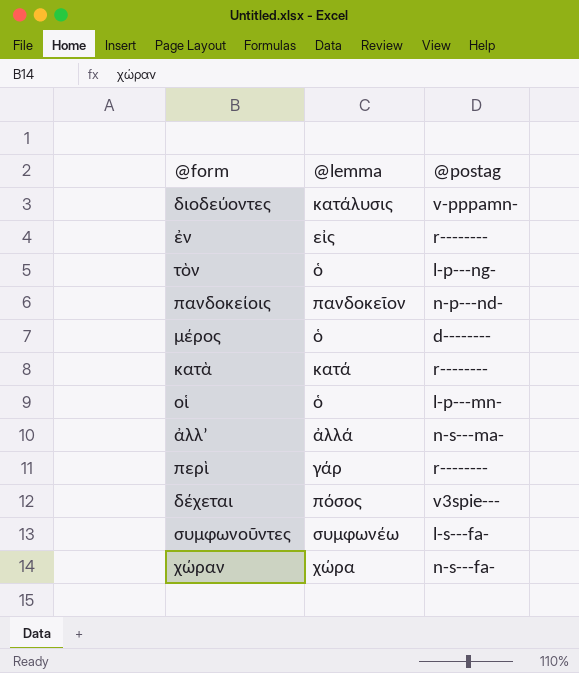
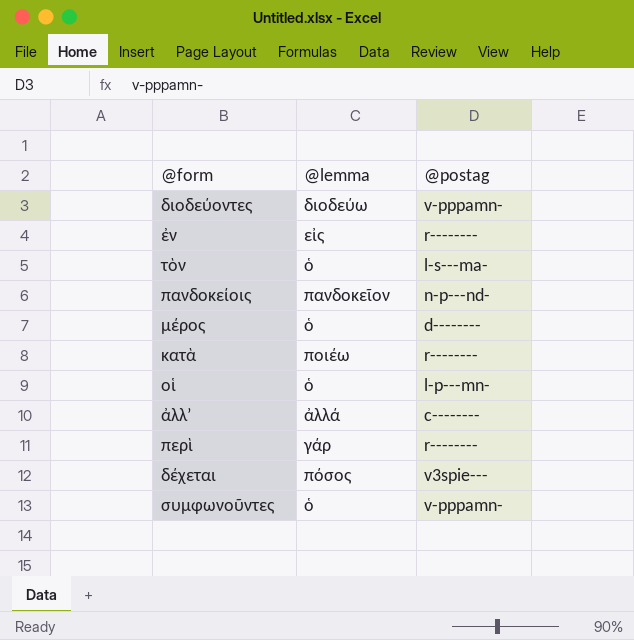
row χώραν: χώρα | n-s---fa- -> none
διοδεύοντες | @lemma: κατάλυσις -> διοδεύω
τὸν | @postag: l-p---ng- -> l-s---ma-
κατὰ | @lemma: κατά -> ποιέω
ἀλλʼ | @postag: n-s---ma- -> c--------
συμφωνοῦντες | @lemma: συμφωνέω -> ὁ
συμφωνοῦντες | @postag: l-s---fa- -> v-pppamn-

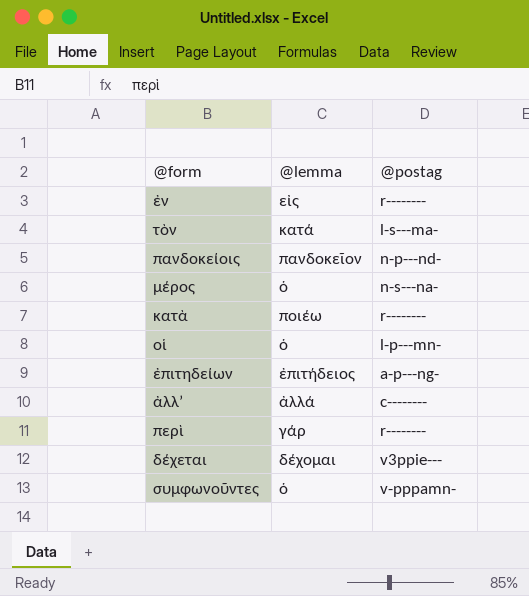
row διοδεύοντες: διοδεύω | v-pppamn- -> none
τὸν | @lemma: ὁ -> κατά
μέρος | @postag: d-------- -> n-s---na-
row ἐπιτηδείων: none -> ἐπιτήδειος | a-p---ng-
δέχεται | @lemma: πόσος -> δέχομαι
δέχεται | @postag: v3spie--- -> v3ppie---

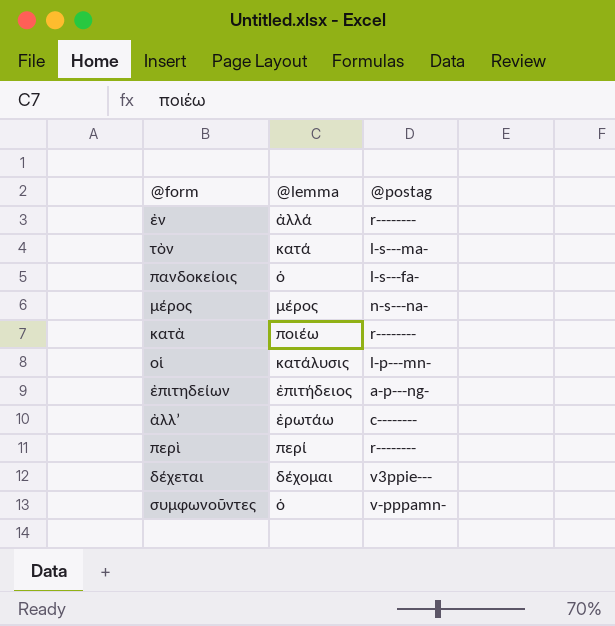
ἐν | @lemma: εἰς -> ἀλλά
πανδοκείοις | @lemma: πανδοκεῖον -> ὁ
πανδοκείοις | @postag: n-p---nd- -> l-s---fa-
μέρος | @lemma: ὁ -> μέρος
οἱ | @lemma: ὁ -> κατάλυσις
ἀλλʼ | @lemma: ἀλλά -> ἐρωτάω
περὶ | @lemma: γάρ -> περί

